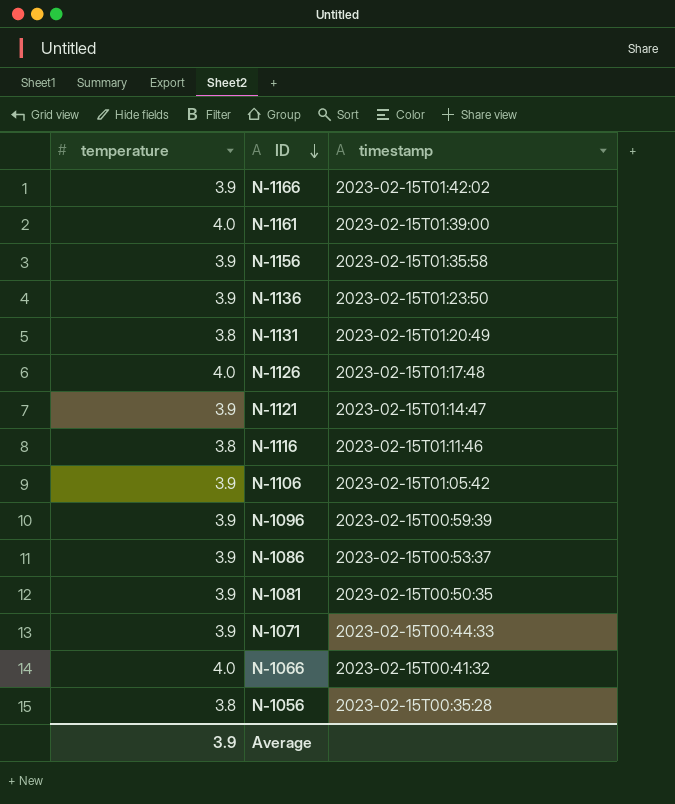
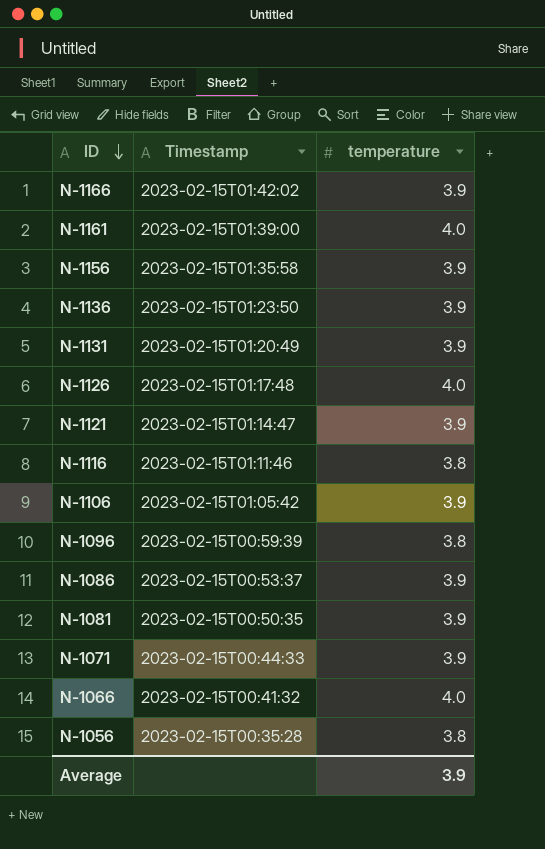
column name: timestamp -> Timestamp
column temperature | position: 1 -> 3
N-1131 | temperature: 3.8 -> 3.9
N-1096 | temperature: 3.9 -> 3.8

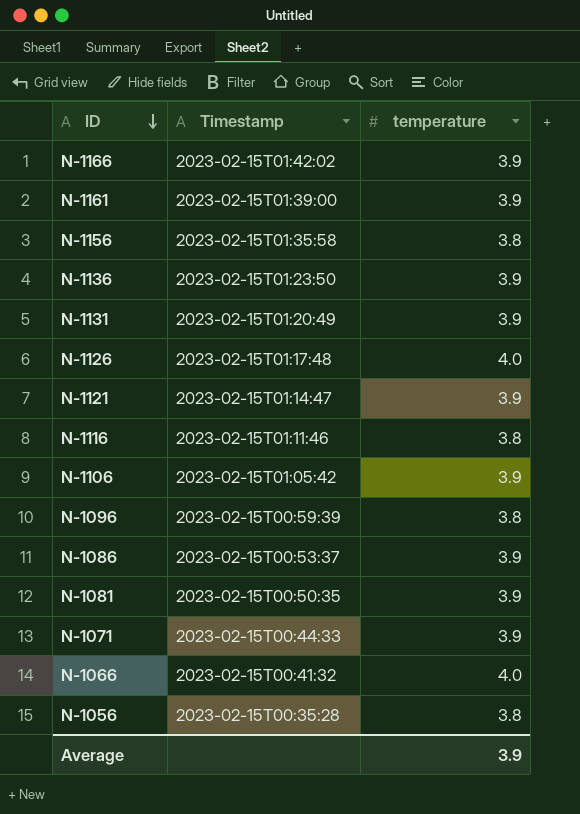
N-1161 | temperature: 4.0 -> 3.9
N-1156 | temperature: 3.9 -> 3.8

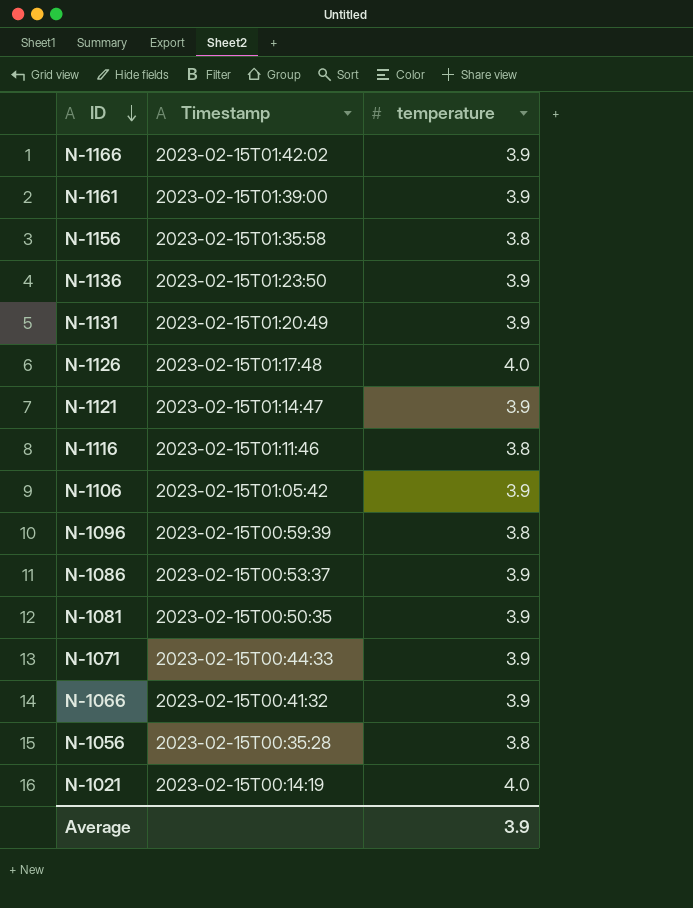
N-1066 | temperature: 4.0 -> 3.9
row N-1021: none -> 2023-02-15T00:14:19 | 4.0

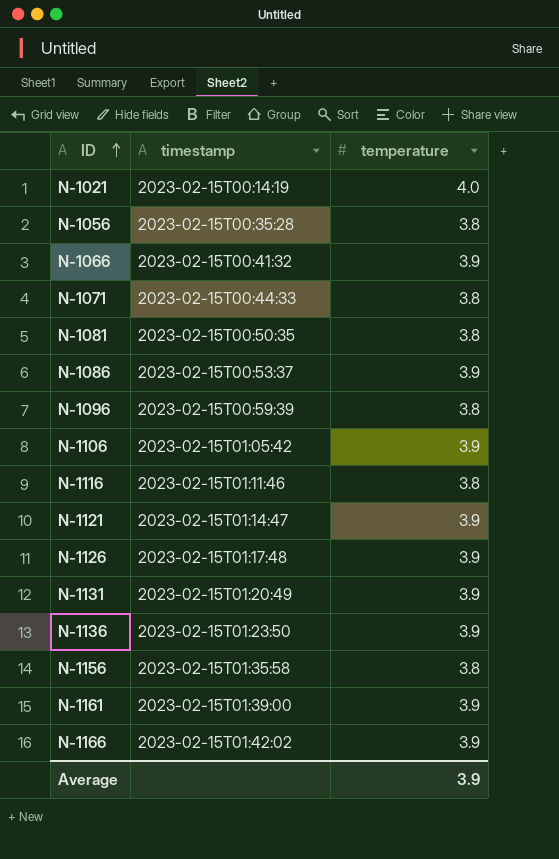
row order: ID descending -> ID ascending
column name: Timestamp -> timestamp
N-1071 | temperature: 3.9 -> 3.8
N-1081 | temperature: 3.9 -> 3.8
N-1126 | temperature: 4.0 -> 3.9

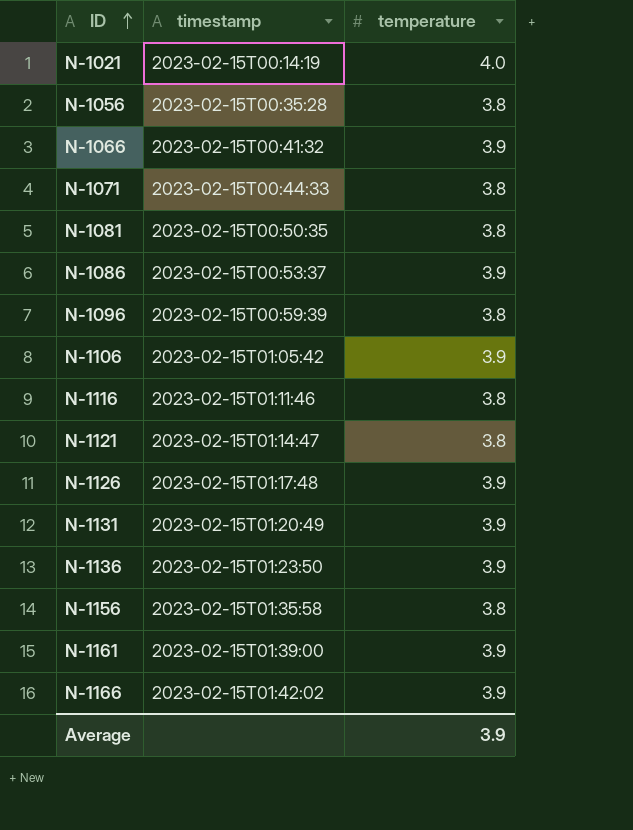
N-1121 | temperature: 3.9 -> 3.8

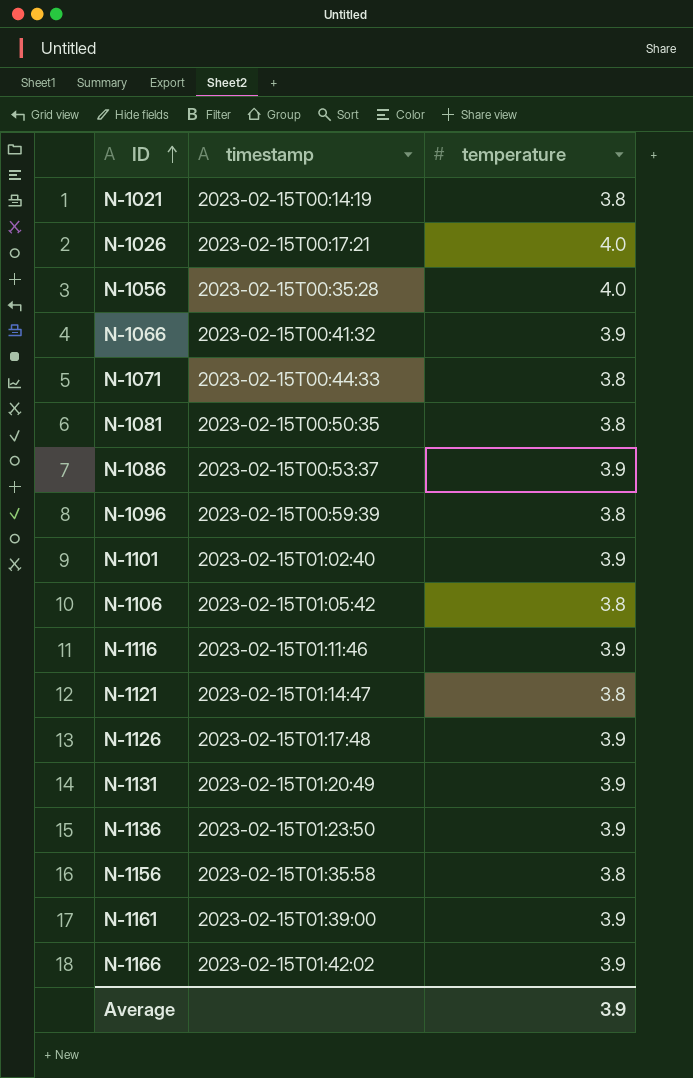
N-1021 | temperature: 4.0 -> 3.8
row N-1026: none -> 2023-02-15T00:17:21 | 4.0
N-1056 | temperature: 3.8 -> 4.0
row N-1101: none -> 2023-02-15T01:02:40 | 3.9
N-1106 | temperature: 3.9 -> 3.8
N-1116 | temperature: 3.8 -> 3.9

